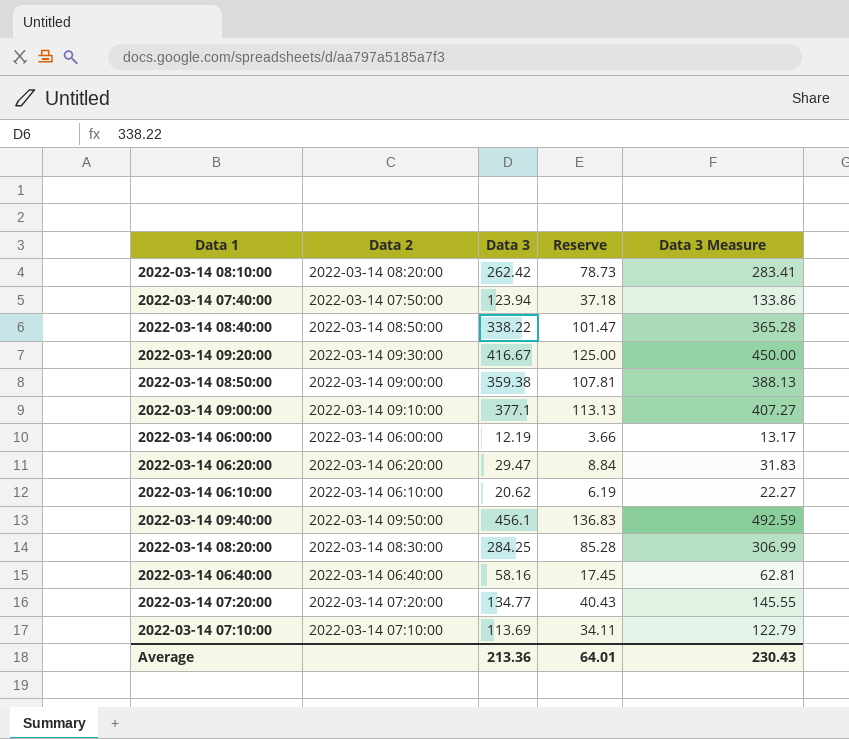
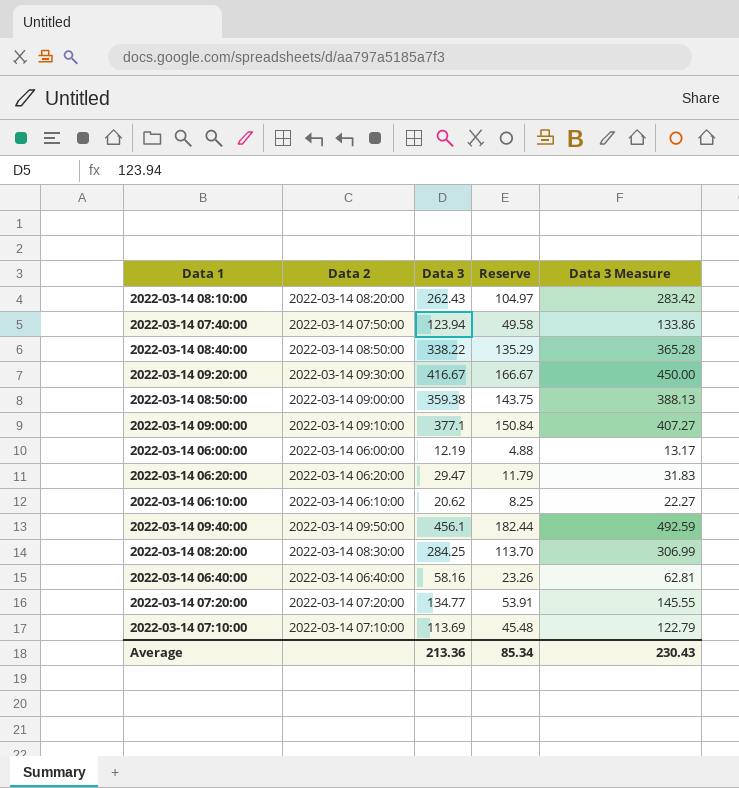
column Reserve | formula: [Data 3] * 0.3 -> [Data 3] * 0.4
2022-03-14 08:10:00 | Data 3: 262.42 -> 262.43
2022-03-14 08:10:00 | Data 3 Measure: 283.41 -> 283.42
Average | Reserve: 64.01 -> 85.34

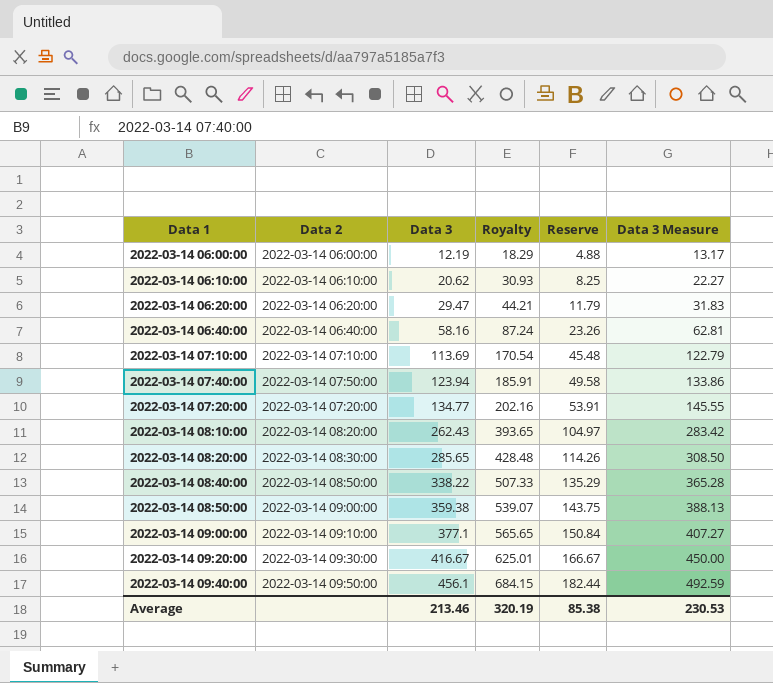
row order: none -> Data 3 ascending
column Royalty | formula: none -> [Data 3] * 1.5
2022-03-14 08:20:00 | Data 3: 284.25 -> 285.65
2022-03-14 08:20:00 | Reserve: 113.70 -> 114.26
2022-03-14 08:20:00 | Data 3 Measure: 306.99 -> 308.50
Average | Data 3: 213.36 -> 213.46
Average | Reserve: 85.34 -> 85.38
Average | Data 3 Measure: 230.43 -> 230.53

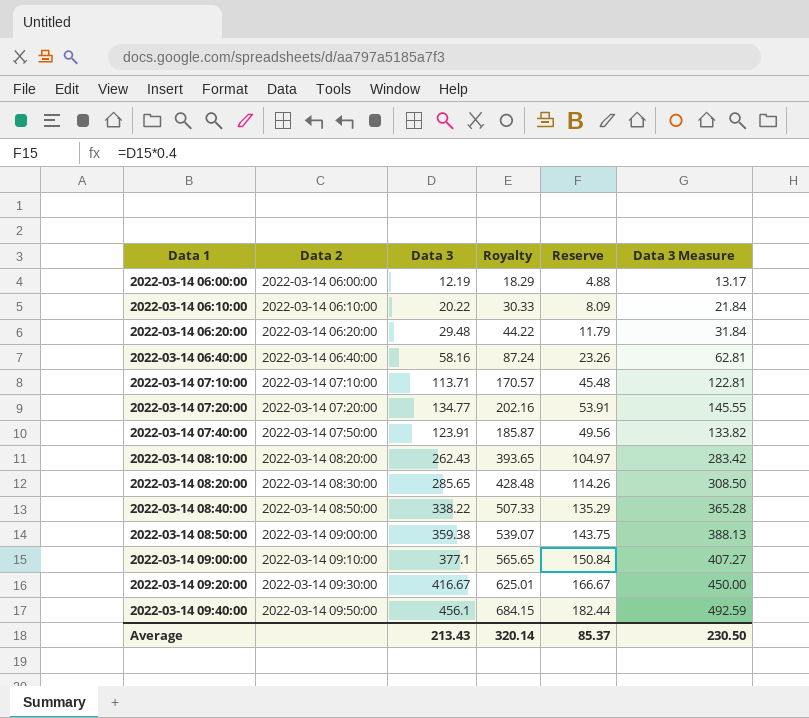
row order: Data 3 ascending -> Data 1 ascending
2022-03-14 06:10:00 | Data 3: 20.62 -> 20.22
2022-03-14 06:10:00 | Royalty: 30.93 -> 30.33
2022-03-14 06:10:00 | Reserve: 8.25 -> 8.09
2022-03-14 06:10:00 | Data 3 Measure: 22.27 -> 21.84
2022-03-14 06:20:00 | Data 3: 29.47 -> 29.48
2022-03-14 06:20:00 | Royalty: 44.21 -> 44.22
2022-03-14 06:20:00 | Data 3 Measure: 31.83 -> 31.84
2022-03-14 07:10:00 | Data 3: 113.69 -> 113.71
2022-03-14 07:10:00 | Royalty: 170.54 -> 170.57
2022-03-14 07:10:00 | Data 3 Measure: 122.79 -> 122.81
2022-03-14 07:40:00 | Data 3: 123.94 -> 123.91
2022-03-14 07:40:00 | Royalty: 185.91 -> 185.87
2022-03-14 07:40:00 | Reserve: 49.58 -> 49.56
2022-03-14 07:40:00 | Data 3 Measure: 133.86 -> 133.82
Average | Data 3: 213.46 -> 213.43
Average | Royalty: 320.19 -> 320.14
Average | Reserve: 85.38 -> 85.37
Average | Data 3 Measure: 230.53 -> 230.50

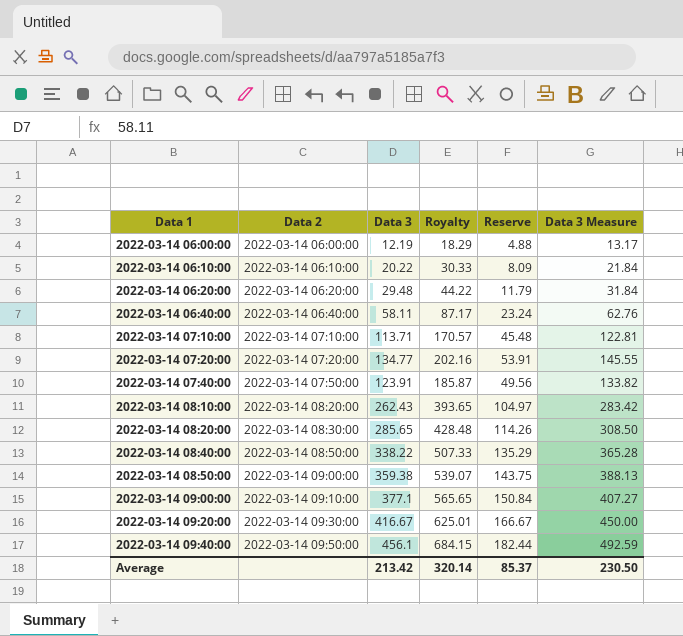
2022-03-14 06:40:00 | Data 3: 58.16 -> 58.11
2022-03-14 06:40:00 | Royalty: 87.24 -> 87.17
2022-03-14 06:40:00 | Reserve: 23.26 -> 23.24
2022-03-14 06:40:00 | Data 3 Measure: 62.81 -> 62.76
Average | Data 3: 213.43 -> 213.42

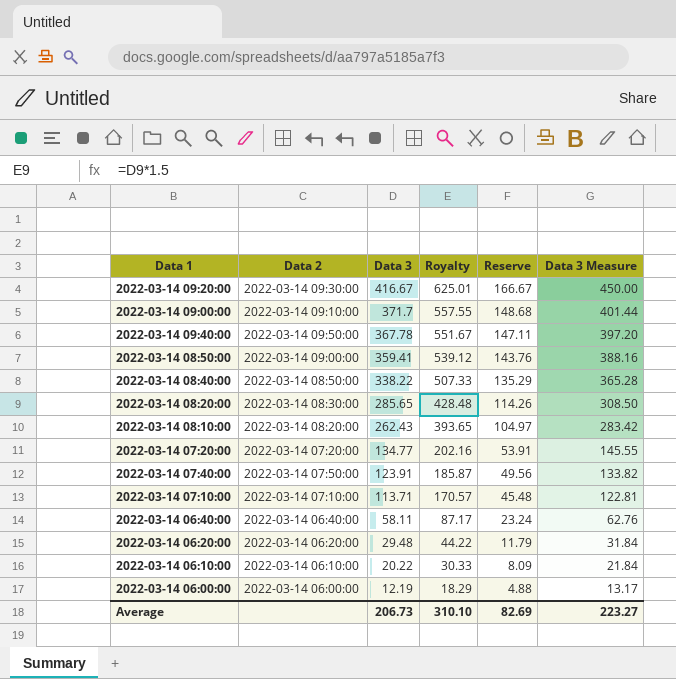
row order: Data 1 ascending -> Data 3 descending
2022-03-14 09:00:00 | Data 3: 377.1 -> 371.7
2022-03-14 09:00:00 | Royalty: 565.65 -> 557.55
2022-03-14 09:00:00 | Reserve: 150.84 -> 148.68
2022-03-14 09:00:00 | Data 3 Measure: 407.27 -> 401.44
2022-03-14 09:40:00 | Data 3: 456.1 -> 367.78
2022-03-14 09:40:00 | Royalty: 684.15 -> 551.67
2022-03-14 09:40:00 | Reserve: 182.44 -> 147.11
2022-03-14 09:40:00 | Data 3 Measure: 492.59 -> 397.20
2022-03-14 08:50:00 | Data 3: 359.38 -> 359.41
2022-03-14 08:50:00 | Royalty: 539.07 -> 539.12
2022-03-14 08:50:00 | Reserve: 143.75 -> 143.76
2022-03-14 08:50:00 | Data 3 Measure: 388.13 -> 388.16
Average | Data 3: 213.42 -> 206.73
Average | Royalty: 320.14 -> 310.10
Average | Reserve: 85.37 -> 82.69
Average | Data 3 Measure: 230.50 -> 223.27

